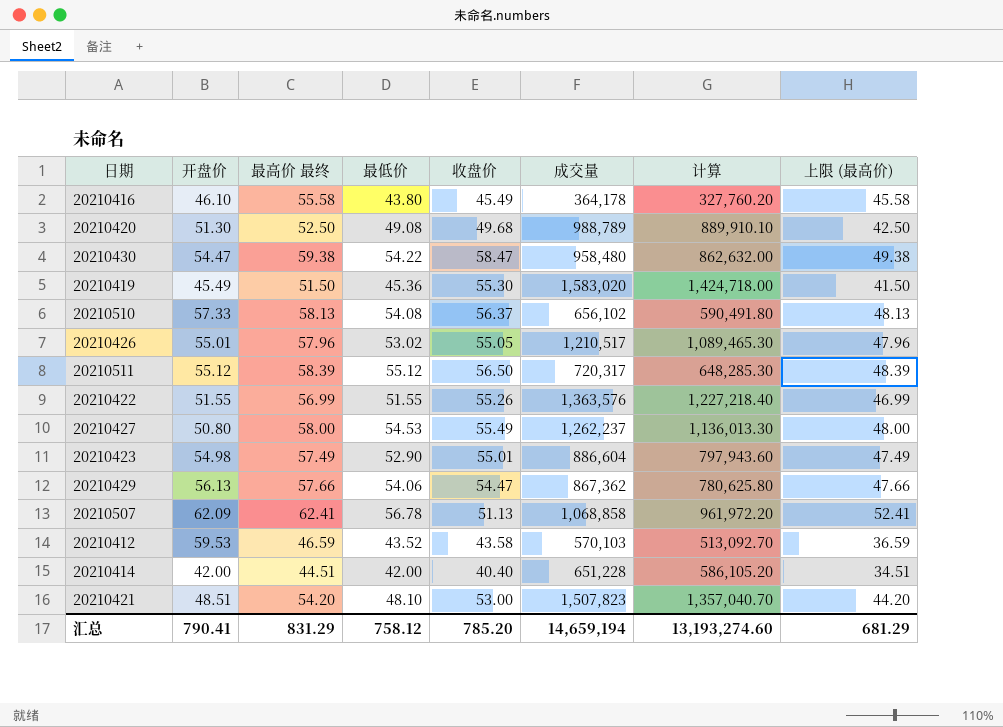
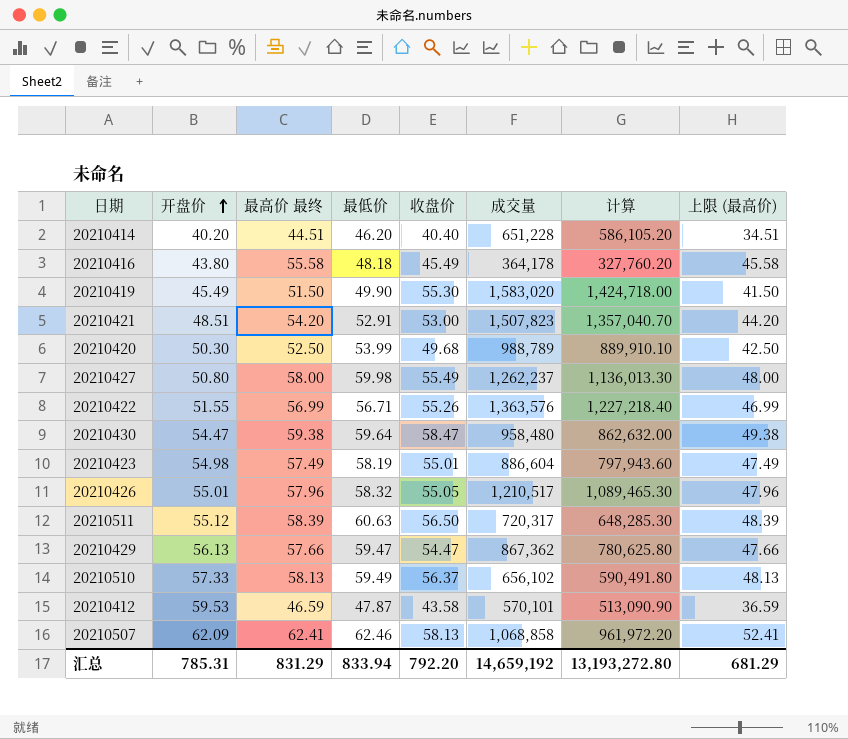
row order: none -> 开盘价 ascending
20210414 | 开盘价: 42.00 -> 40.20
20210414 | 最低价: 42.00 -> 46.20
20210416 | 开盘价: 46.10 -> 43.80
20210416 | 最低价: 43.80 -> 48.18
20210419 | 最低价: 45.36 -> 49.90
20210421 | 最低价: 48.10 -> 52.91
20210420 | 开盘价: 51.30 -> 50.30
20210420 | 最低价: 49.08 -> 53.99
20210427 | 最低价: 54.53 -> 59.98
20210422 | 最低价: 51.55 -> 56.71
20210430 | 最低价: 54.22 -> 59.64
20210423 | 最低价: 52.90 -> 58.19
20210426 | 最低价: 53.02 -> 58.32
20210511 | 最低价: 55.12 -> 60.63
20210429 | 最低价: 54.06 -> 59.47
20210510 | 最低价: 54.08 -> 59.49
20210412 | 最低价: 43.52 -> 47.87
20210412 | 成交量: 570,103 -> 570,101
20210412 | 计算: 513,092.70 -> 513,090.90
20210507 | 最低价: 56.78 -> 62.46
20210507 | 收盘价: 51.13 -> 58.13
汇总 | 开盘价: 790.41 -> 785.31
汇总 | 最低价: 758.12 -> 833.94
汇总 | 收盘价: 785.20 -> 792.20
汇总 | 成交量: 14,659,194 -> 14,659,192
汇总 | 计算: 13,193,274.60 -> 13,193,272.80

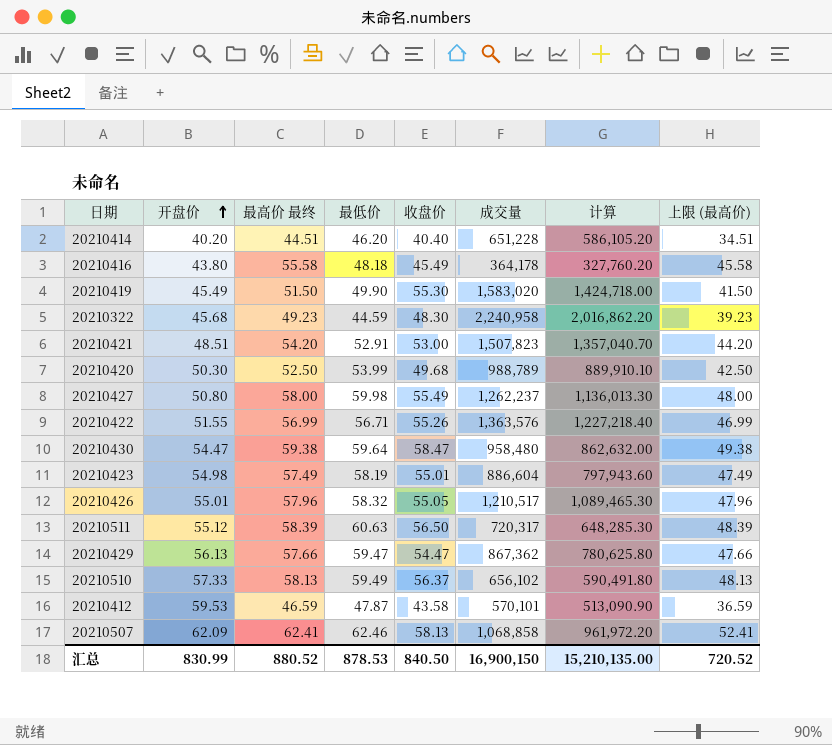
row 20210322: none -> 45.68 | 49.23 | 44.59 | 48.30 | 2,240,958 | 2,016,862.20 | 39.23
汇总 | 开盘价: 785.31 -> 830.99
汇总 | 最高价 最终: 831.29 -> 880.52
汇总 | 最低价: 833.94 -> 878.53
汇总 | 收盘价: 792.20 -> 840.50
汇总 | 成交量: 14,659,192 -> 16,900,150
汇总 | 计算: 13,193,272.80 -> 15,210,135.00
汇总 | 上限 (最高价): 681.29 -> 720.52

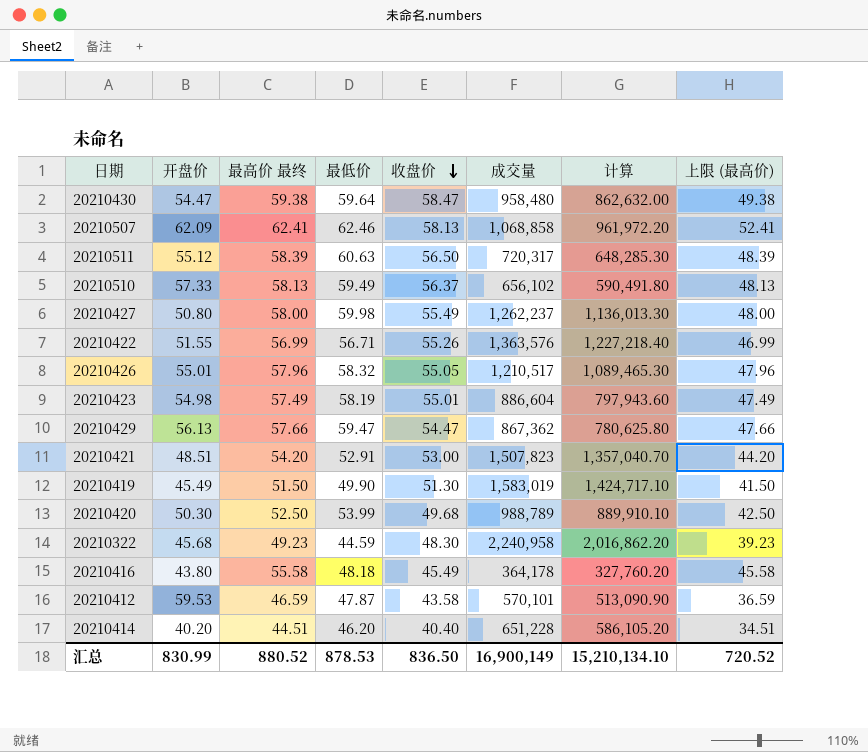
row order: 开盘价 ascending -> 收盘价 descending
20210419 | 收盘价: 55.30 -> 51.30
20210419 | 成交量: 1,583,020 -> 1,583,019
20210419 | 计算: 1,424,718.00 -> 1,424,717.10
汇总 | 收盘价: 840.50 -> 836.50
汇总 | 成交量: 16,900,150 -> 16,900,149
汇总 | 计算: 15,210,135.00 -> 15,210,134.10

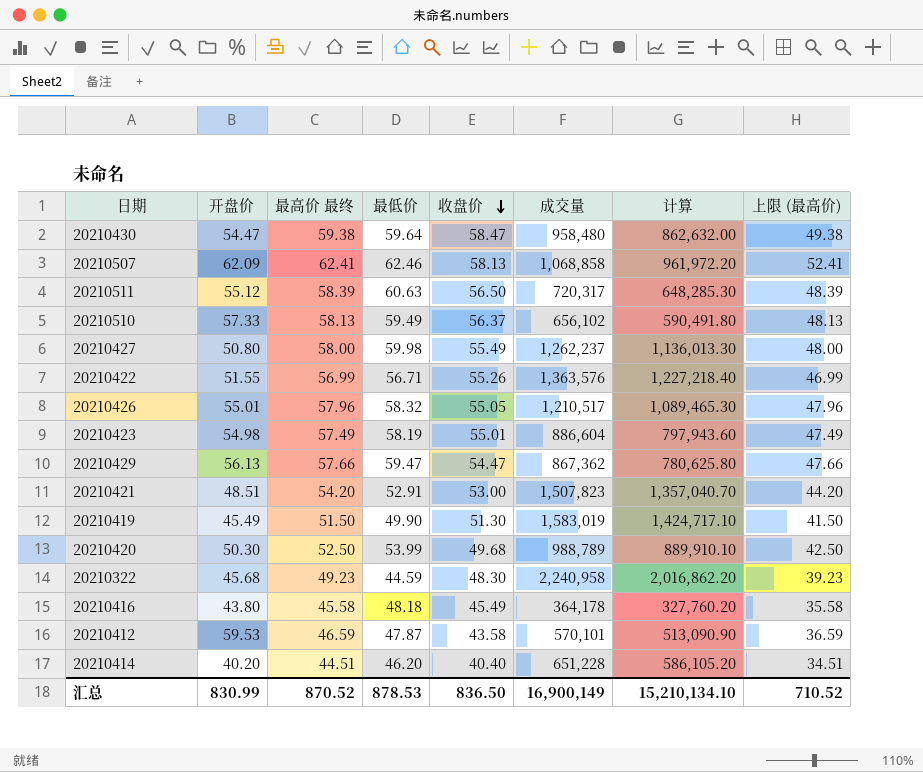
20210416 | 最高价 最终: 55.58 -> 45.58
20210416 | 上限 (最高价): 45.58 -> 35.58
汇总 | 最高价 最终: 880.52 -> 870.52
汇总 | 上限 (最高价): 720.52 -> 710.52

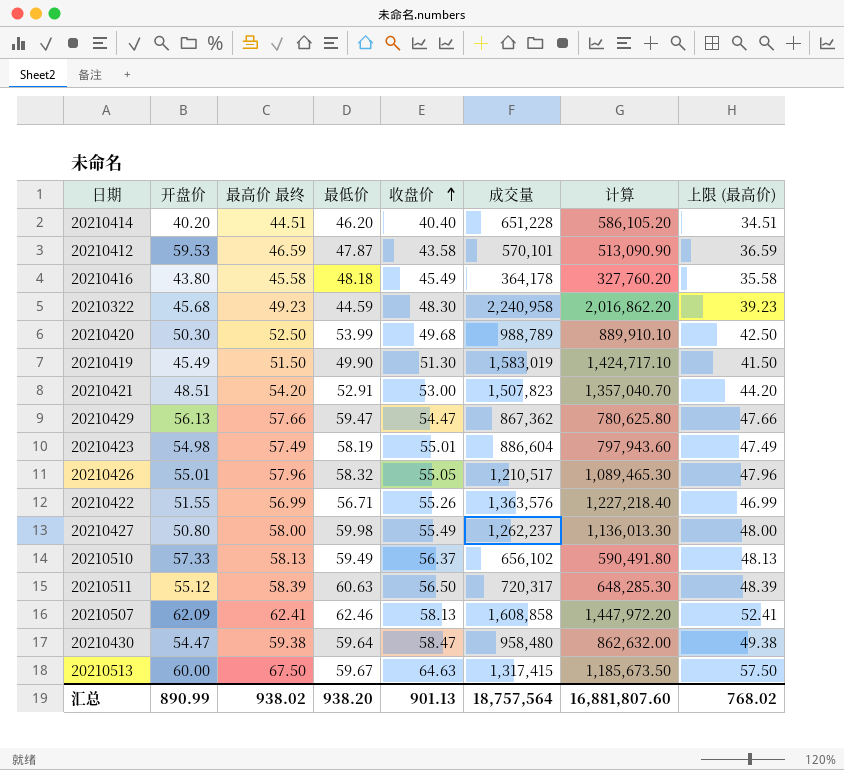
row order: 收盘价 descending -> 收盘价 ascending
20210507 | 成交量: 1,068,858 -> 1,608,858
20210507 | 计算: 961,972.20 -> 1,447,972.20
row 20210513: none -> 60.00 | 67.50 | 59.67 | 64.63 | 1,317,415 | 1,185,673.50 | 57.50
汇总 | 开盘价: 830.99 -> 890.99
汇总 | 最高价 最终: 870.52 -> 938.02
汇总 | 最低价: 878.53 -> 938.20
汇总 | 收盘价: 836.50 -> 901.13
汇总 | 成交量: 16,900,149 -> 18,757,564
汇总 | 计算: 15,210,134.10 -> 16,881,807.60
汇总 | 上限 (最高价): 710.52 -> 768.02

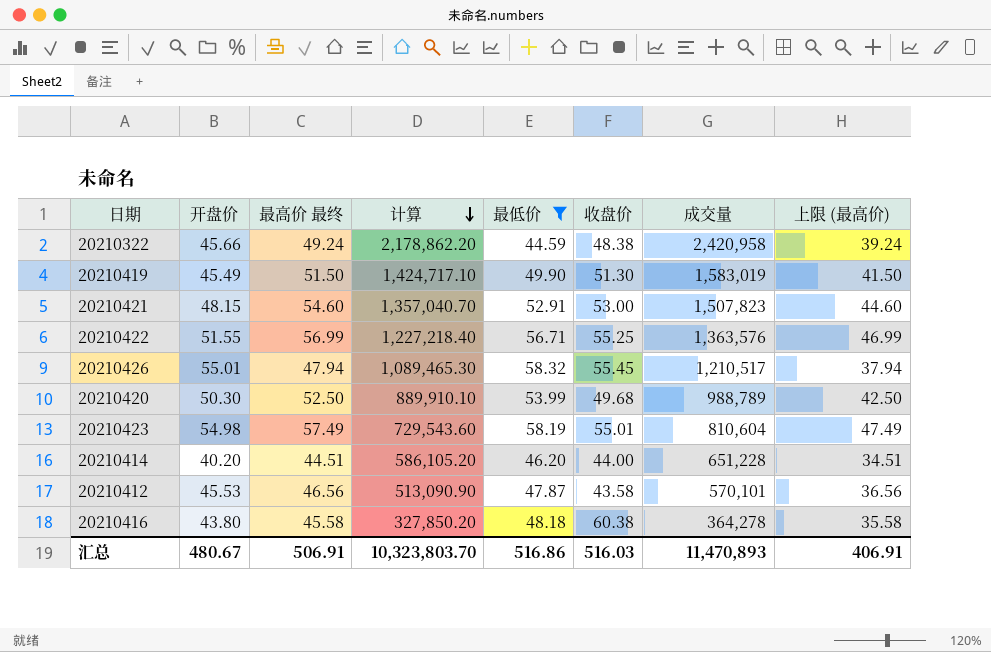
filter: none -> 最低价 <= 58.32
row order: 收盘价 ascending -> 计算 descending
column 计算 | position: 7 -> 4
20210322 | 开盘价: 45.68 -> 45.66
20210322 | 最高价 最终: 49.23 -> 49.24
20210322 | 计算: 2,016,862.20 -> 2,178,862.20
20210322 | 收盘价: 48.30 -> 48.38
20210322 | 成交量: 2,240,958 -> 2,420,958
20210322 | 上限 (最高价): 39.23 -> 39.24
20210421 | 开盘价: 48.51 -> 48.15
20210421 | 最高价 最终: 54.20 -> 54.60
20210421 | 上限 (最高价): 44.20 -> 44.60
20210422 | 收盘价: 55.26 -> 55.25
20210426 | 最高价 最终: 57.96 -> 47.94
20210426 | 收盘价: 55.05 -> 55.45
20210426 | 上限 (最高价): 47.96 -> 37.94
20210423 | 计算: 797,943.60 -> 729,543.60
20210423 | 成交量: 886,604 -> 810,604
20210414 | 收盘价: 40.40 -> 44.00
20210412 | 开盘价: 59.53 -> 45.53
20210412 | 最高价 最终: 46.59 -> 46.56
20210412 | 上限 (最高价): 36.59 -> 36.56
20210416 | 计算: 327,760.20 -> 327,850.20
20210416 | 收盘价: 45.49 -> 60.38
20210416 | 成交量: 364,178 -> 364,278
汇总 | 开盘价: 890.99 -> 480.67
汇总 | 最高价 最终: 938.02 -> 506.91
汇总 | 计算: 16,881,807.60 -> 10,323,803.70
汇总 | 最低价: 938.20 -> 516.86
汇总 | 收盘价: 901.13 -> 516.03
汇总 | 成交量: 18,757,564 -> 11,470,893
汇总 | 上限 (最高价): 768.02 -> 406.91

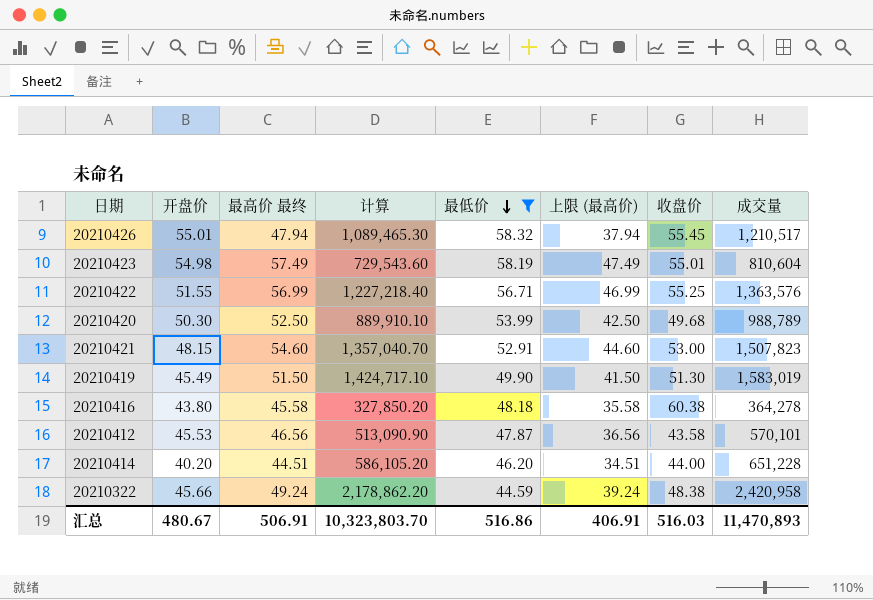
row order: 计算 descending -> 最低价 descending
column 上限 (最高价) | position: 8 -> 6

